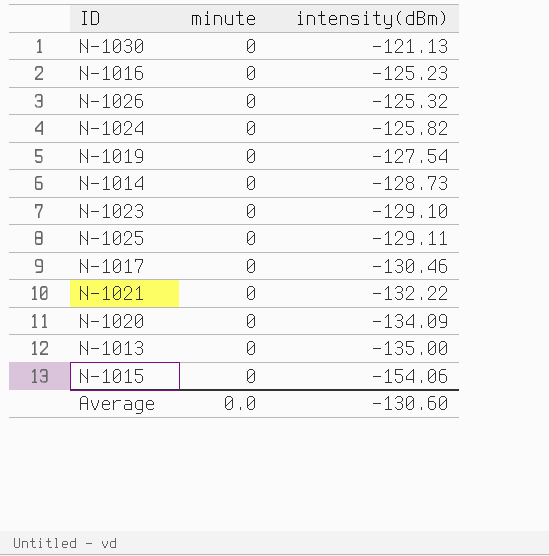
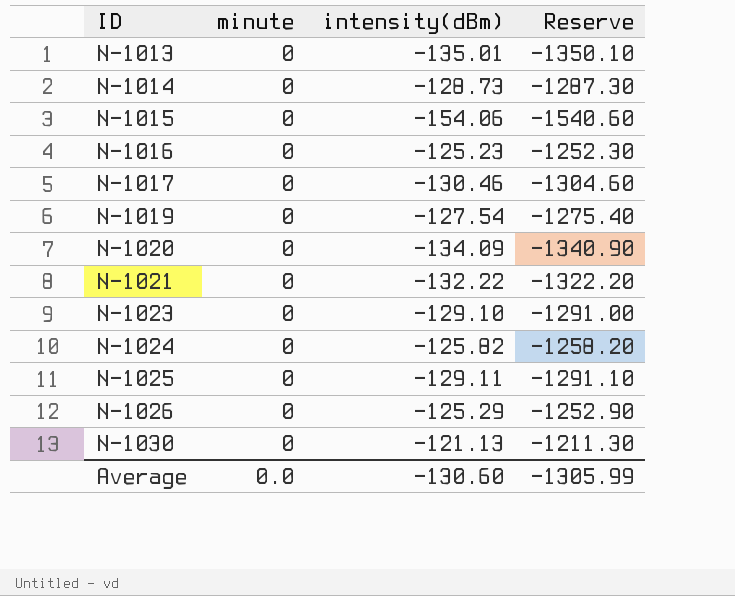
row order: intensity(dBm) descending -> ID ascending
column Reserve | formula: none -> [intensity(dBm)] * 10
N-1013 | intensity(dBm): -135.00 -> -135.01
N-1026 | intensity(dBm): -125.32 -> -125.29

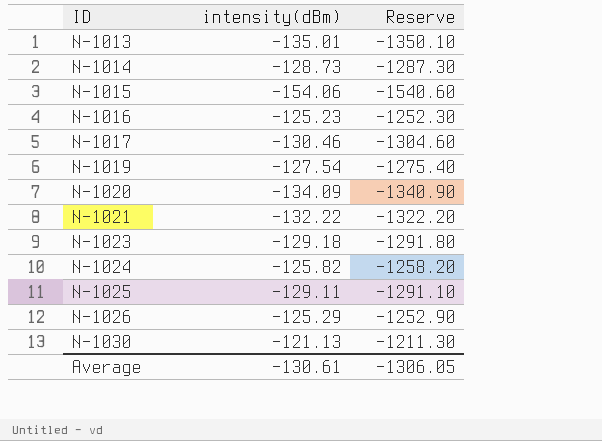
column minute | position: 2 -> none
N-1023 | intensity(dBm): -129.10 -> -129.18
N-1023 | Reserve: -1291.00 -> -1291.80
Average | intensity(dBm): -130.60 -> -130.61
Average | Reserve: -1305.99 -> -1306.05

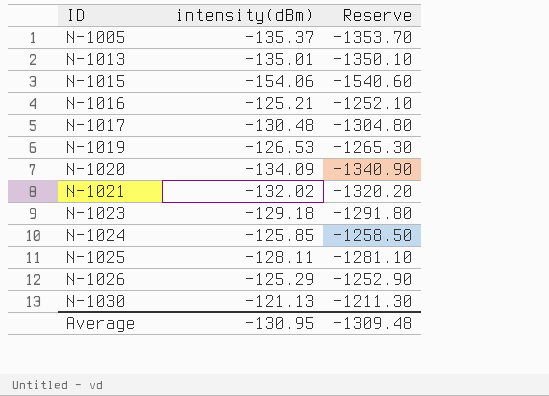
row N-1014: -128.73 | -1287.30 -> none
row N-1005: none -> -135.37 | -1353.70
N-1016 | intensity(dBm): -125.23 -> -125.21
N-1016 | Reserve: -1252.30 -> -1252.10
N-1017 | intensity(dBm): -130.46 -> -130.48
N-1017 | Reserve: -1304.60 -> -1304.80
N-1019 | intensity(dBm): -127.54 -> -126.53
N-1019 | Reserve: -1275.40 -> -1265.30
N-1021 | intensity(dBm): -132.22 -> -132.02
N-1021 | Reserve: -1322.20 -> -1320.20
N-1024 | intensity(dBm): -125.82 -> -125.85
N-1024 | Reserve: -1258.20 -> -1258.50
N-1025 | intensity(dBm): -129.11 -> -128.11
N-1025 | Reserve: -1291.10 -> -1281.10
Average | intensity(dBm): -130.61 -> -130.95
Average | Reserve: -1306.05 -> -1309.48

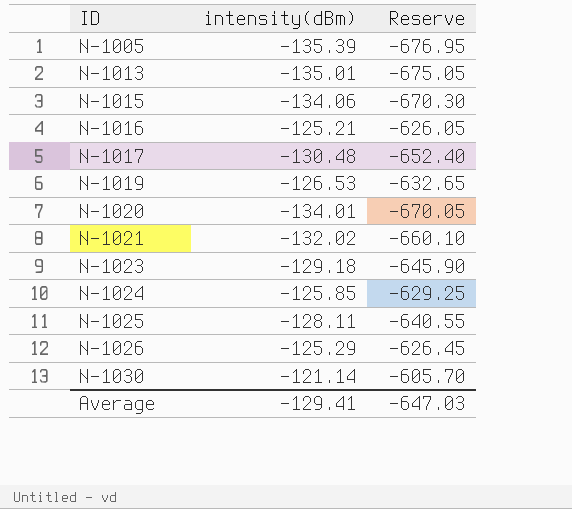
column Reserve | formula: [intensity(dBm)] * 10 -> [intensity(dBm)] * 5
N-1005 | intensity(dBm): -135.37 -> -135.39
N-1015 | intensity(dBm): -154.06 -> -134.06
N-1020 | intensity(dBm): -134.09 -> -134.01
N-1030 | intensity(dBm): -121.13 -> -121.14
Average | intensity(dBm): -130.95 -> -129.41
Average | Reserve: -1309.48 -> -647.03

